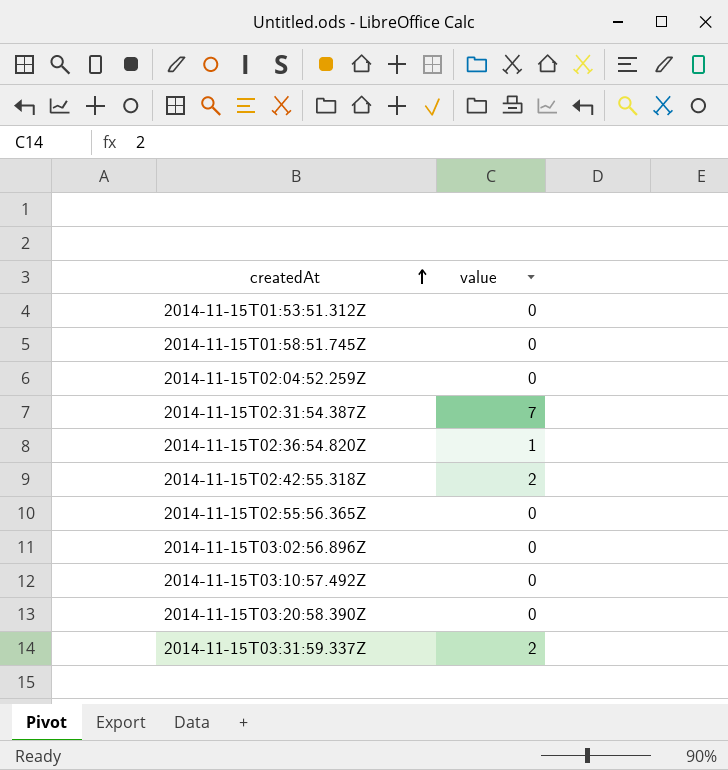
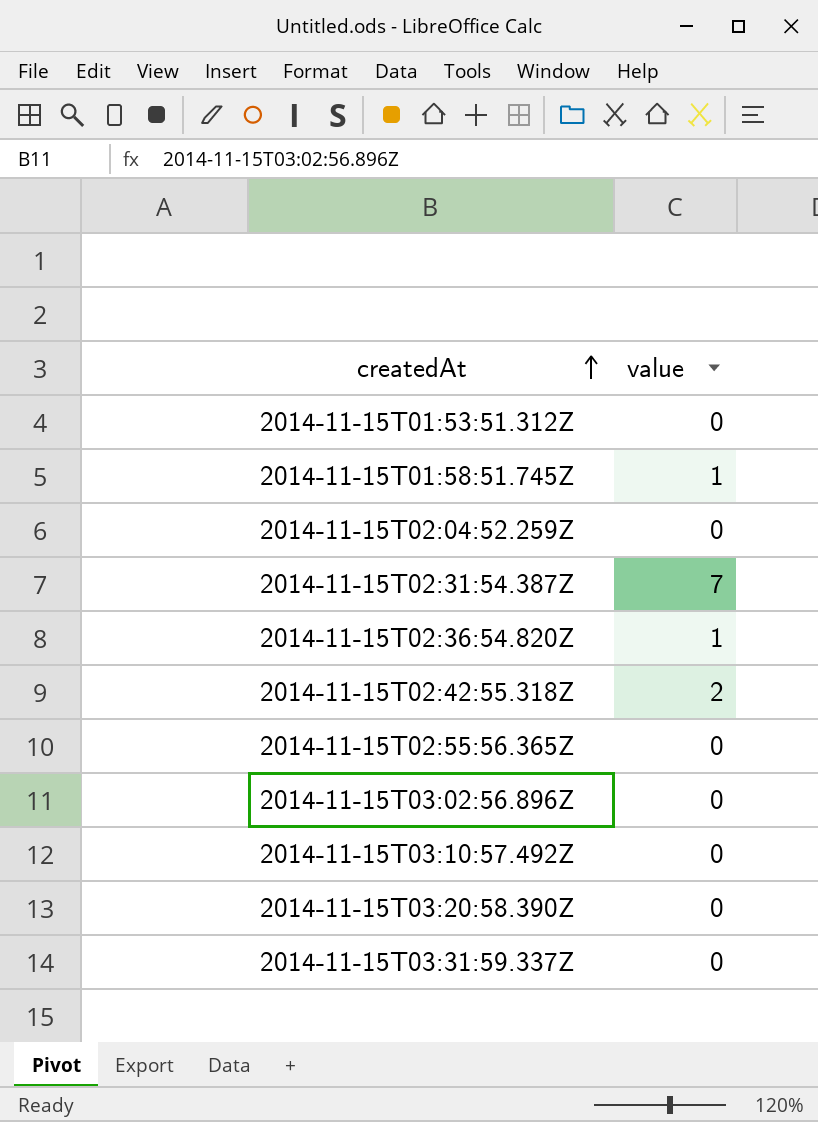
2014-11-15T01:58:51.745Z | value: 0 -> 1
2014-11-15T03:31:59.337Z | value: 2 -> 0

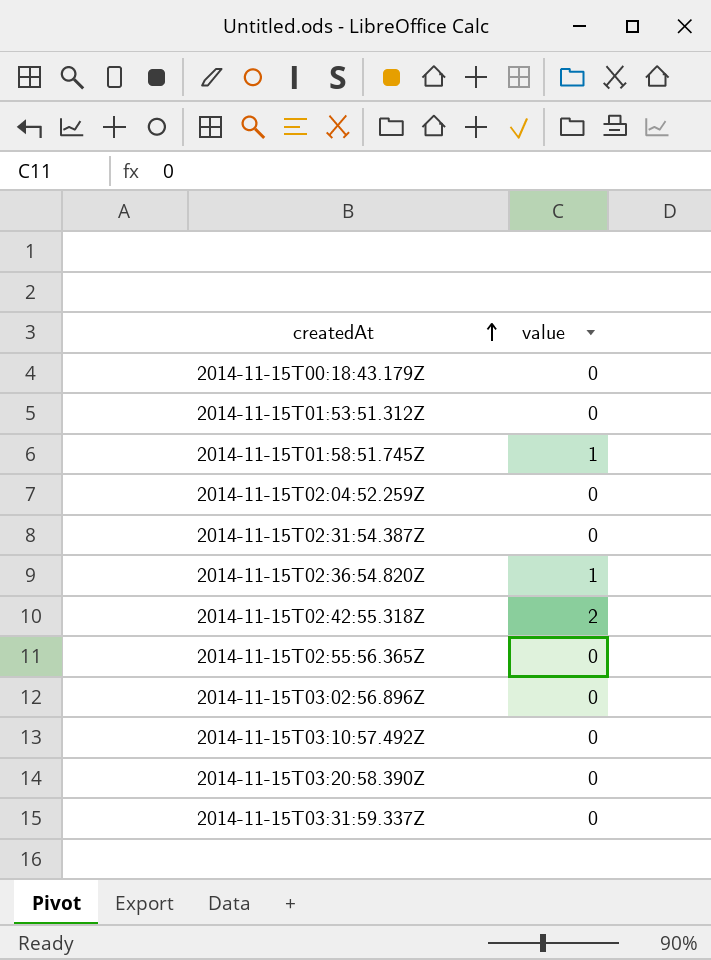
row 2014-11-15T00:18:43.179Z: none -> 0
2014-11-15T02:31:54.387Z | value: 7 -> 0

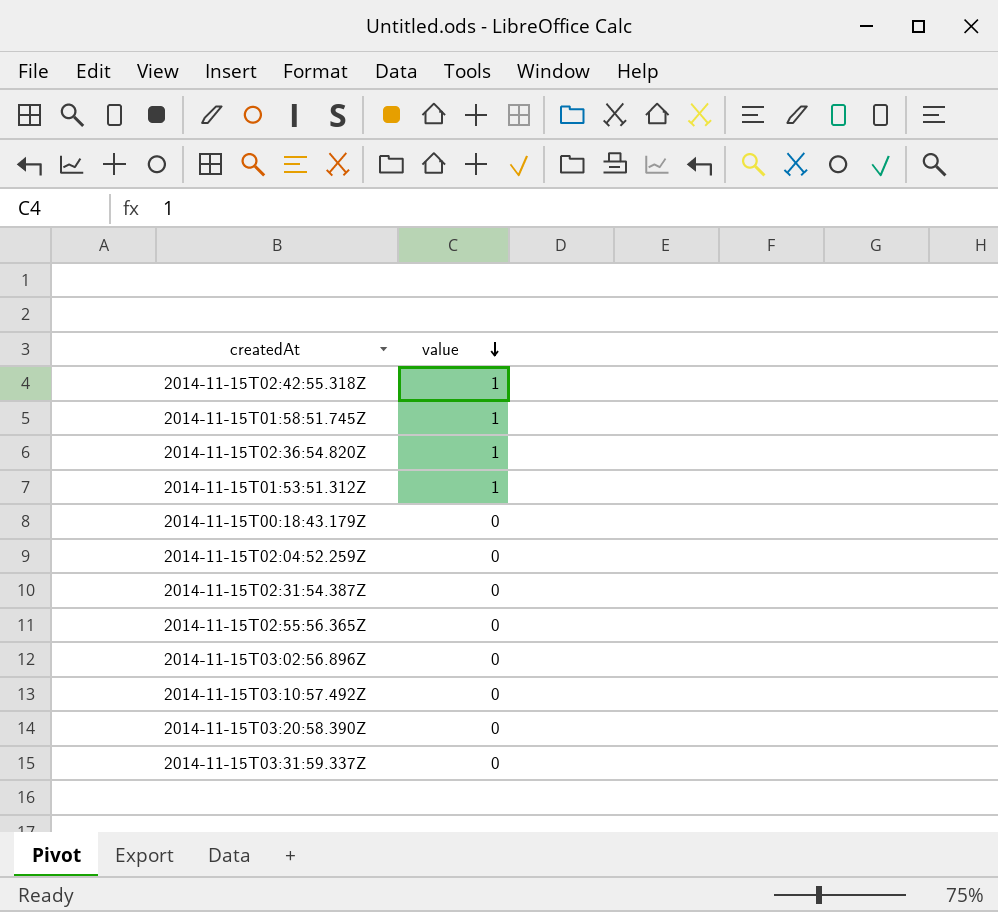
row order: createdAt ascending -> value descending
2014-11-15T02:42:55.318Z | value: 2 -> 1
2014-11-15T01:53:51.312Z | value: 0 -> 1

